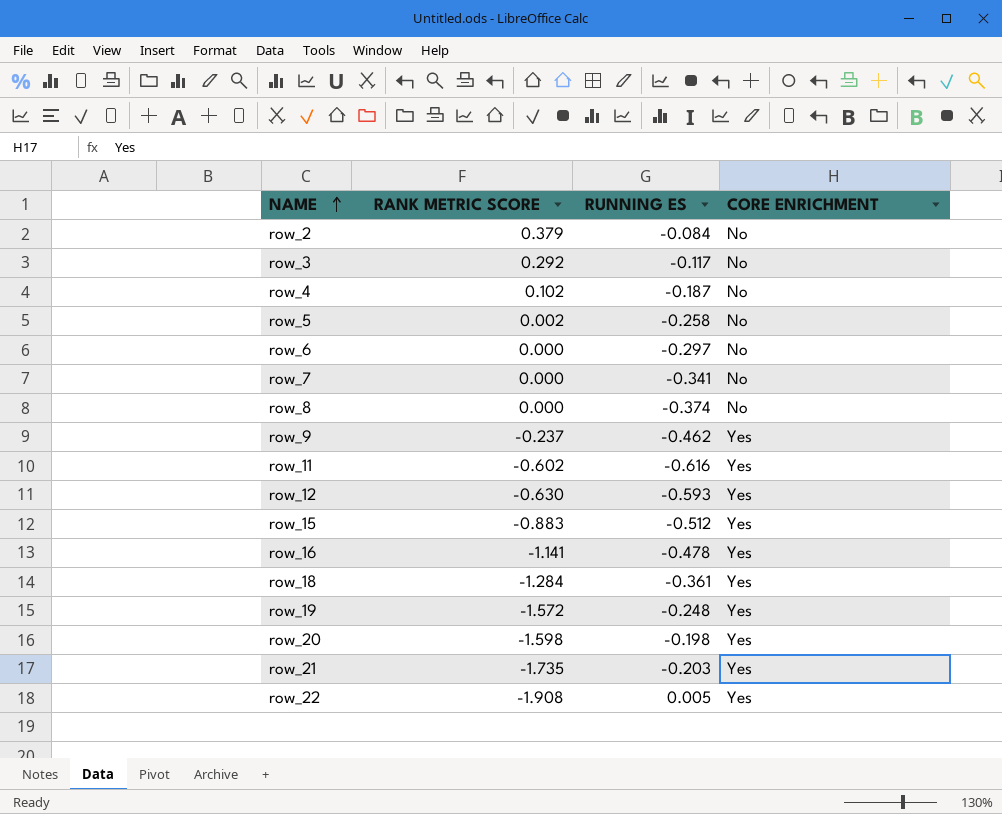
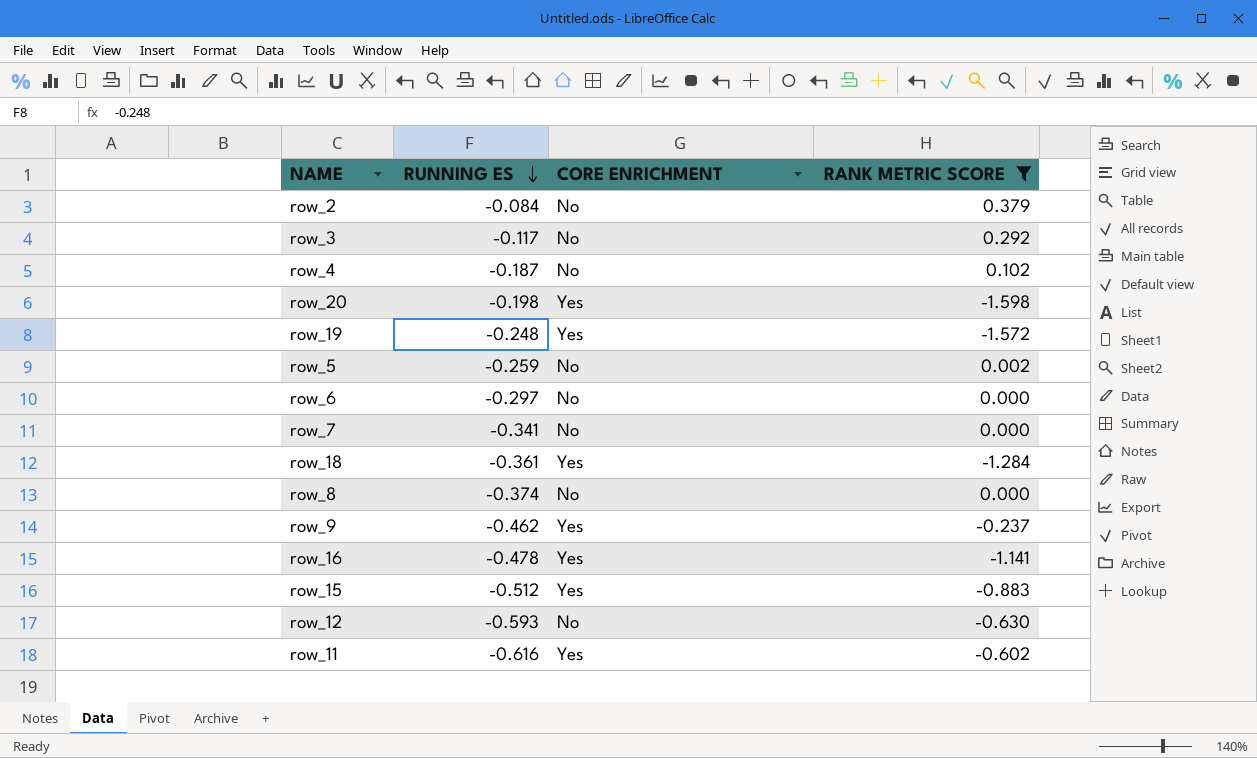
filter: none -> RANK METRIC SCORE >= -1.598
row order: NAME ascending -> RUNNING ES descending
column RANK METRIC SCORE | position: 2 -> 4
row_5 | RUNNING ES: -0.258 -> -0.259
row_12 | CORE ENRICHMENT: Yes -> No

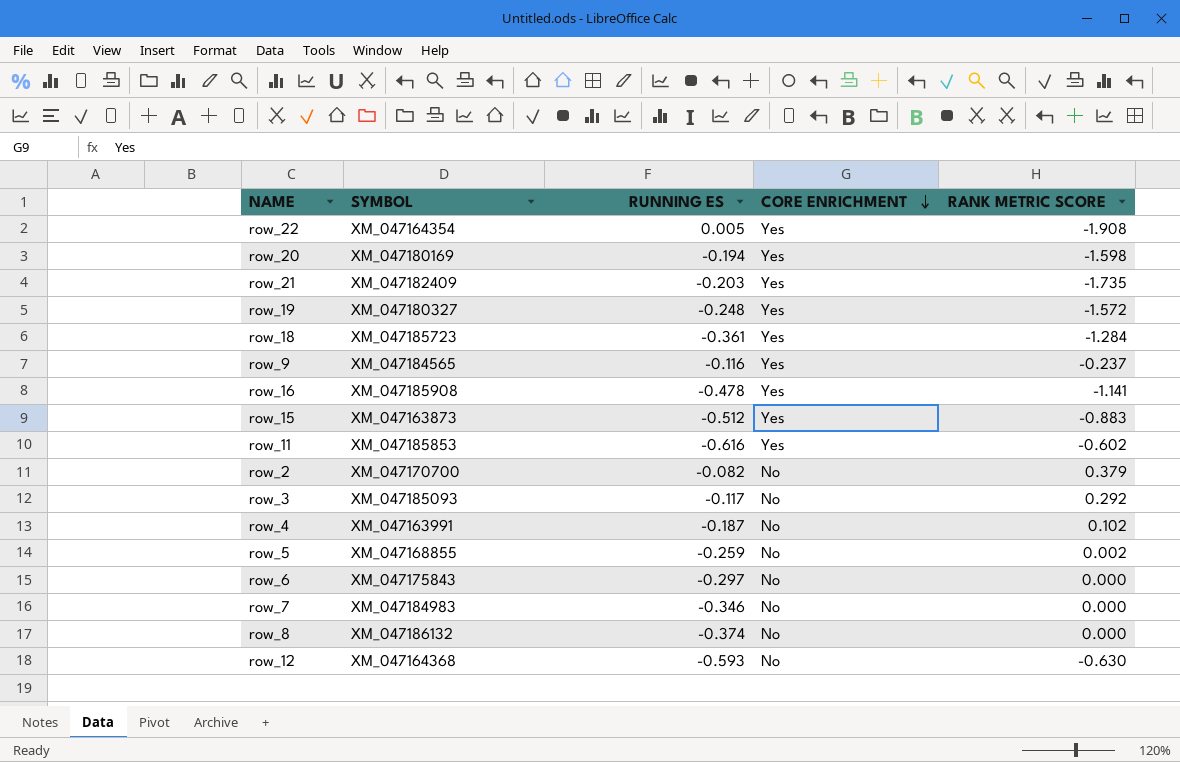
filter: RANK METRIC SCORE >= -1.598 -> none
row order: RUNNING ES descending -> CORE ENRICHMENT descending
column SYMBOL | position: none -> 2
row_20 | RUNNING ES: -0.198 -> -0.194
row_9 | RUNNING ES: -0.462 -> -0.116
row_2 | RUNNING ES: -0.084 -> -0.082
row_7 | RUNNING ES: -0.341 -> -0.346

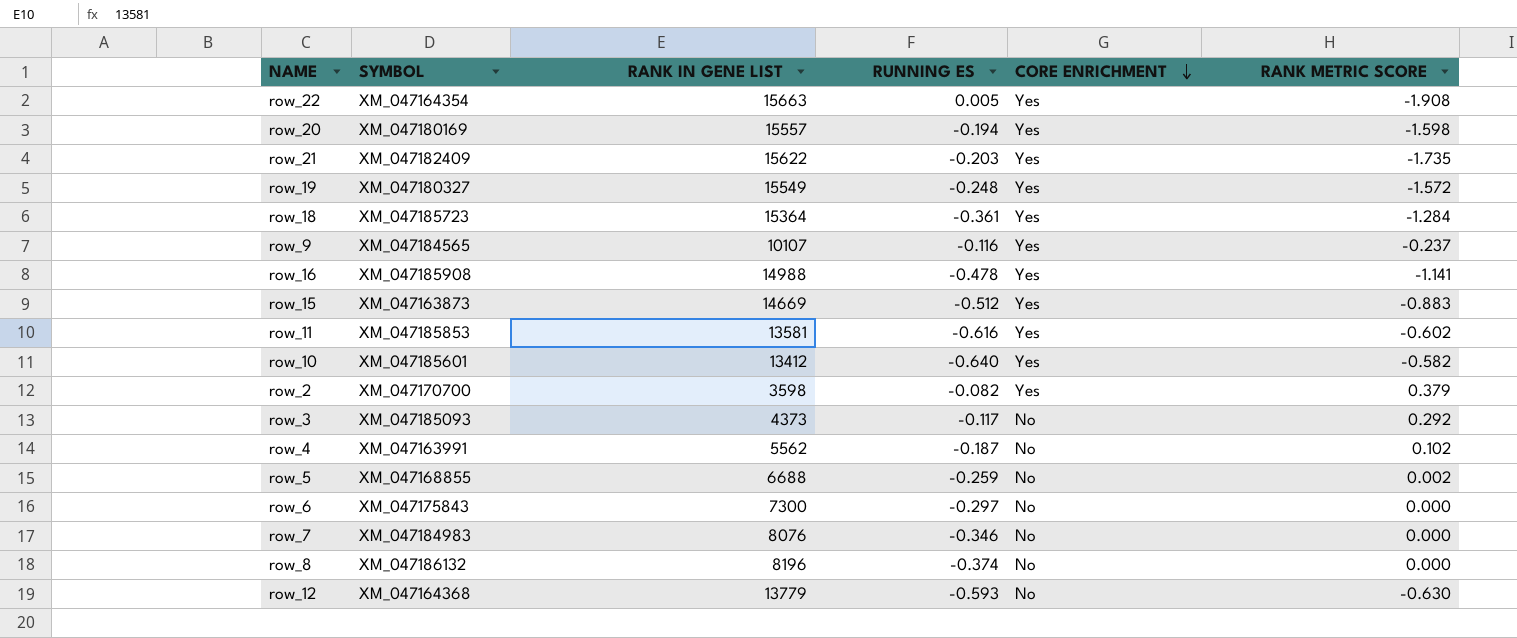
column RANK IN GENE LIST | position: none -> 3
row row_10: none -> XM_047185601 | 13412 | -0.640 | Yes | -0.582
row_2 | CORE ENRICHMENT: No -> Yes

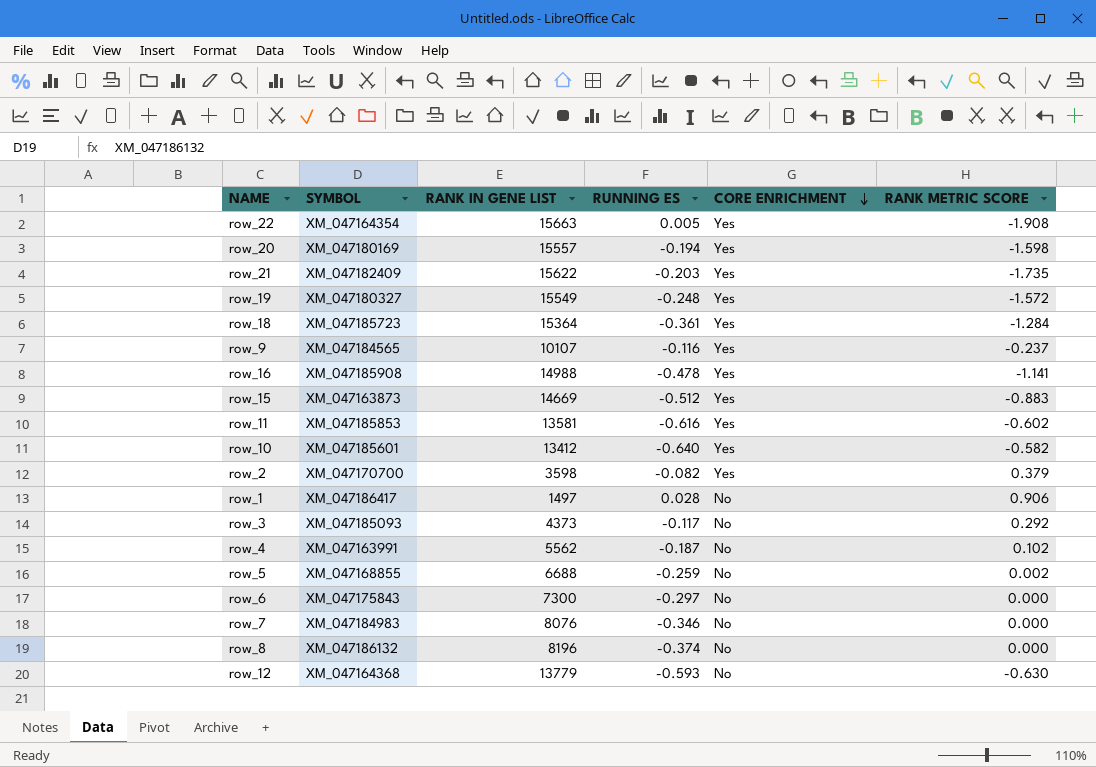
row row_1: none -> XM_047186417 | 1497 | 0.028 | No | 0.906

